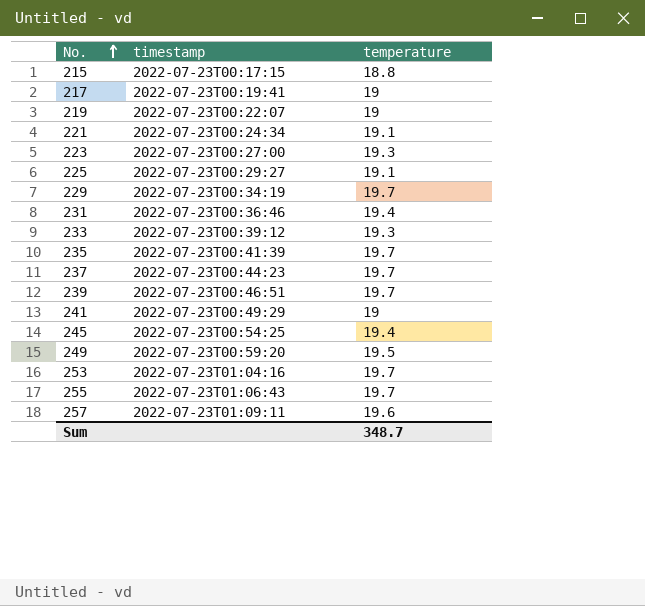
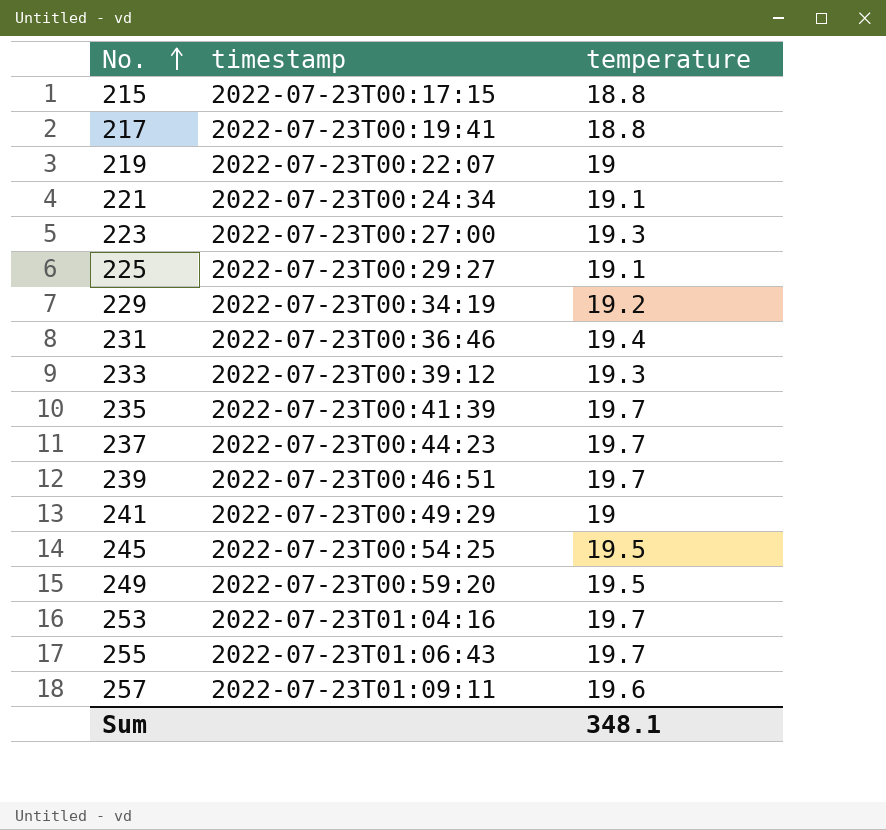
217 | temperature: 19 -> 18.8
229 | temperature: 19.7 -> 19.2
245 | temperature: 19.4 -> 19.5
Sum | temperature: 348.7 -> 348.1

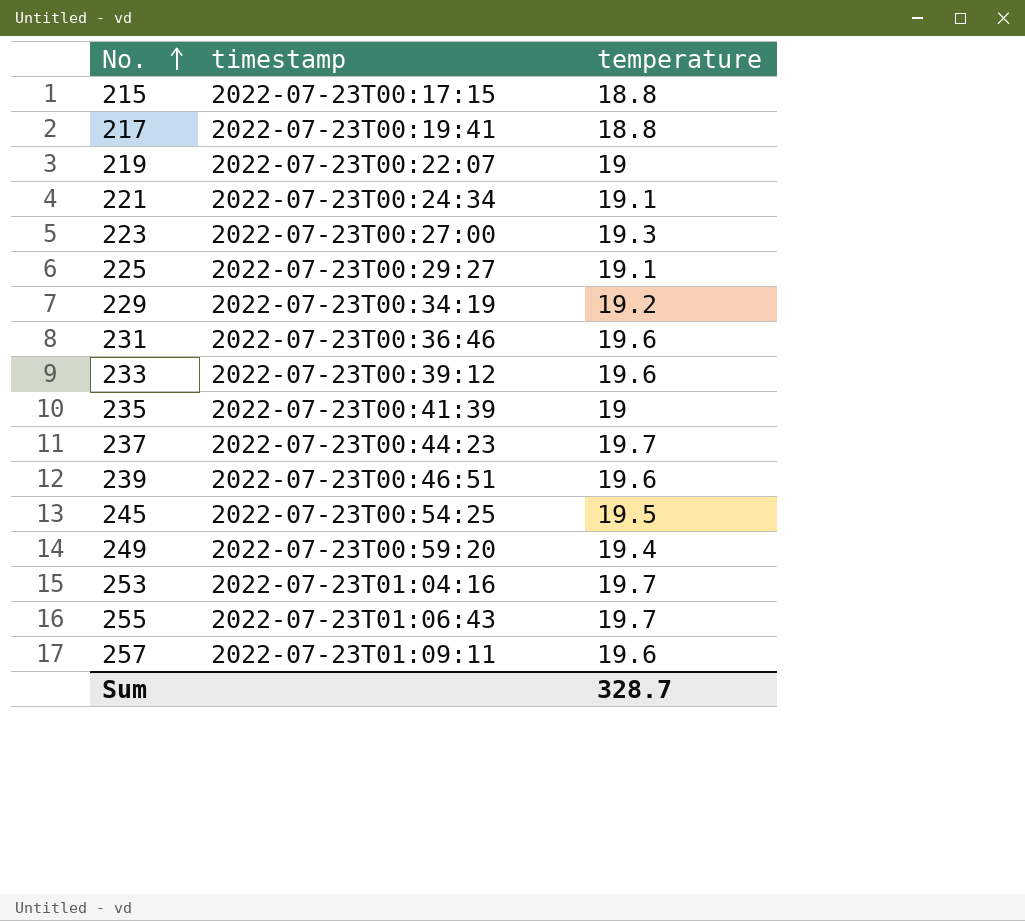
row 241: 2022-07-23T00:49:29 | 19 -> none
231 | temperature: 19.4 -> 19.6
233 | temperature: 19.3 -> 19.6
235 | temperature: 19.7 -> 19
239 | temperature: 19.7 -> 19.6
249 | temperature: 19.5 -> 19.4
Sum | temperature: 348.1 -> 328.7

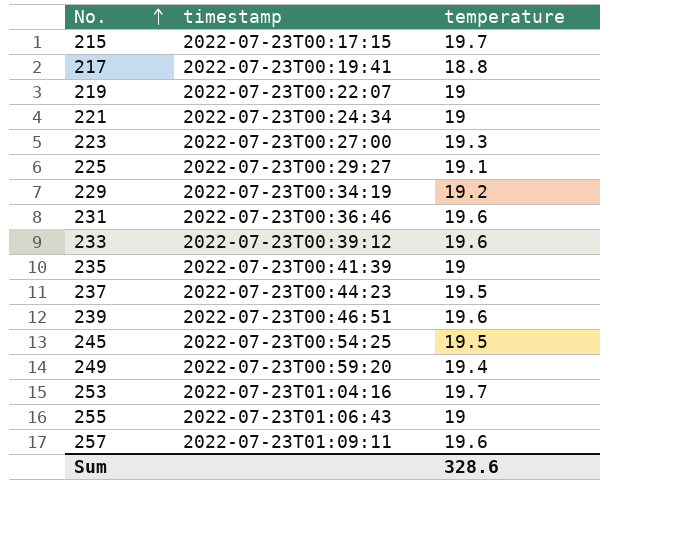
215 | temperature: 18.8 -> 19.7
221 | temperature: 19.1 -> 19
237 | temperature: 19.7 -> 19.5
255 | temperature: 19.7 -> 19
Sum | temperature: 328.7 -> 328.6

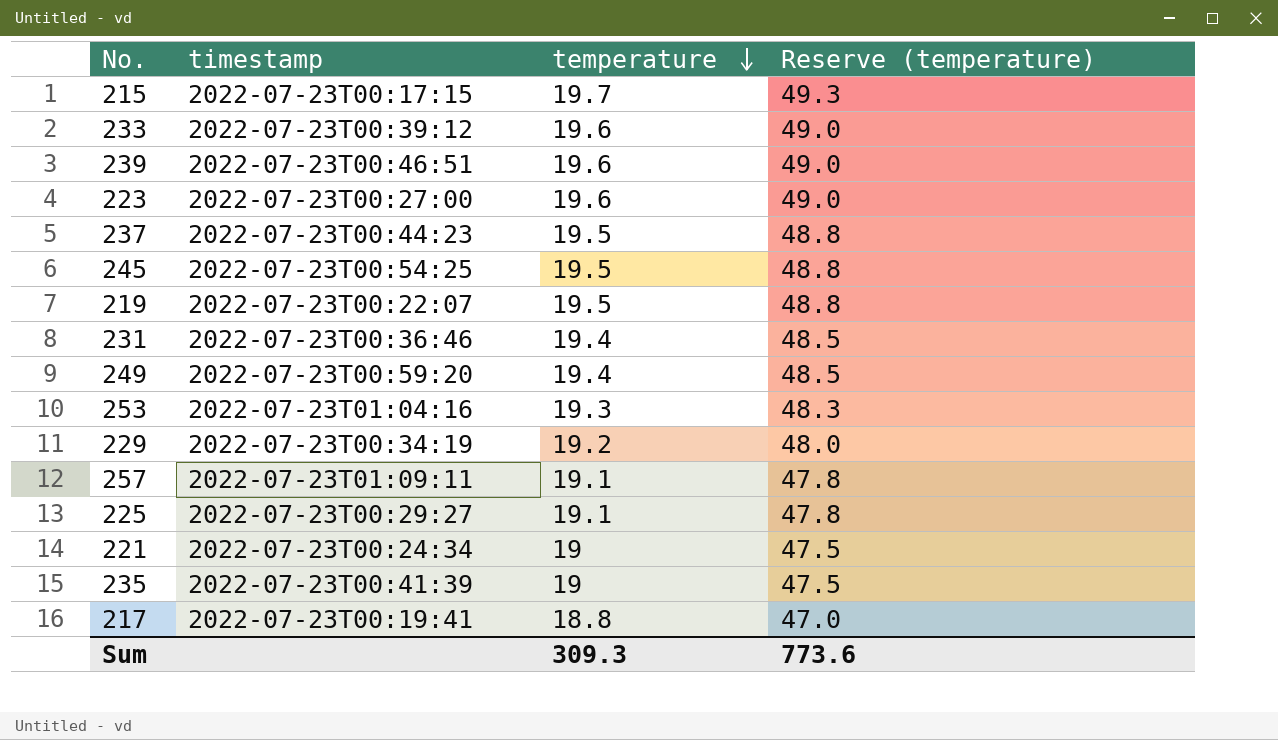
row order: No. ascending -> temperature descending
column Reserve (temperature) | formula: none -> [temperature] * 2.5
row 255: 2022-07-23T01:06:43 | 19 -> none
223 | temperature: 19.3 -> 19.6
219 | temperature: 19 -> 19.5
231 | temperature: 19.6 -> 19.4
253 | temperature: 19.7 -> 19.3
257 | temperature: 19.6 -> 19.1
Sum | temperature: 328.6 -> 309.3

